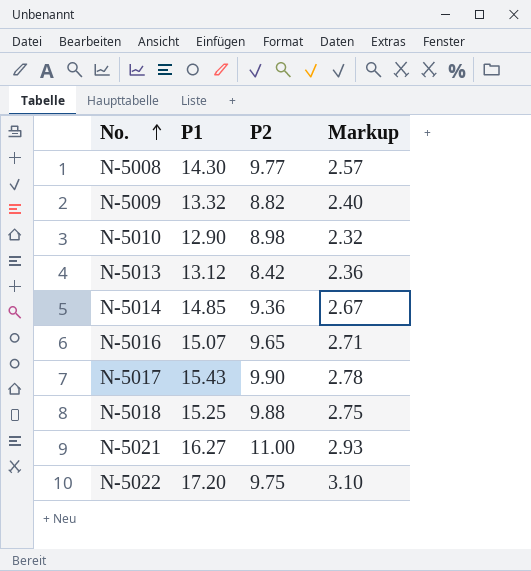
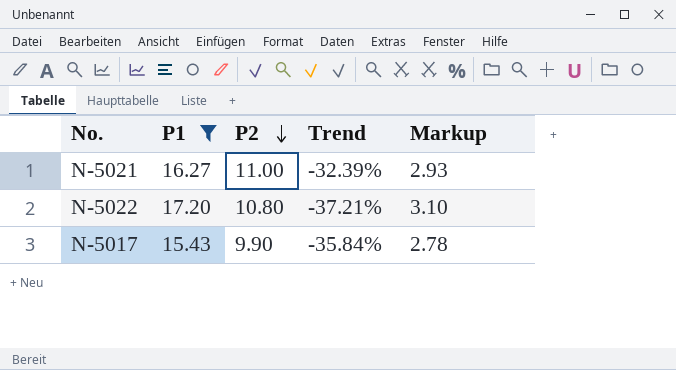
filter: none -> P1 >= 15.43
row order: No. ascending -> P2 descending
column Trend | formula: none -> ([P2] - [P1]) / [P1]
N-5022 | P2: 9.75 -> 10.80

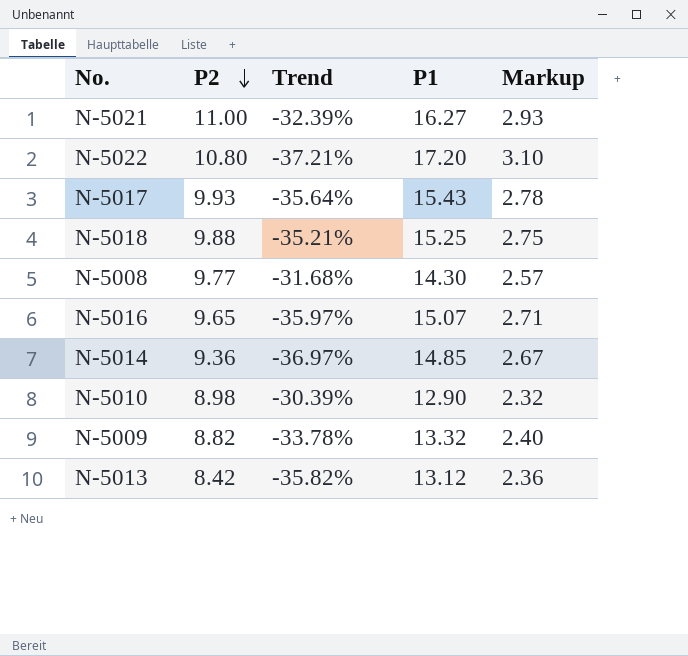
filter: P1 >= 15.43 -> none
column P1 | position: 2 -> 4
N-5017 | P2: 9.90 -> 9.93
N-5017 | Trend: -35.84% -> -35.64%

